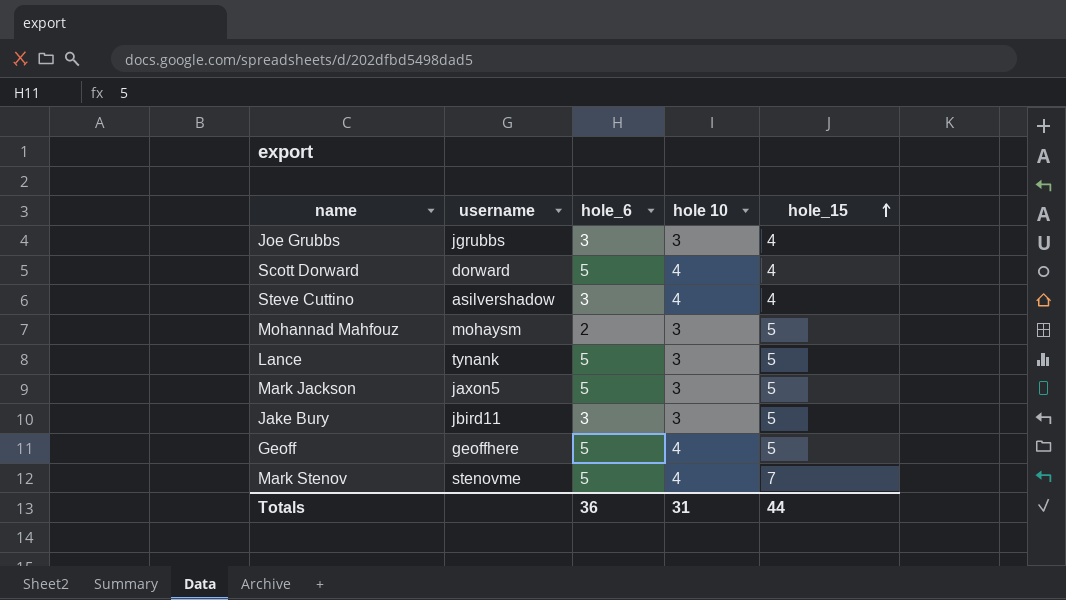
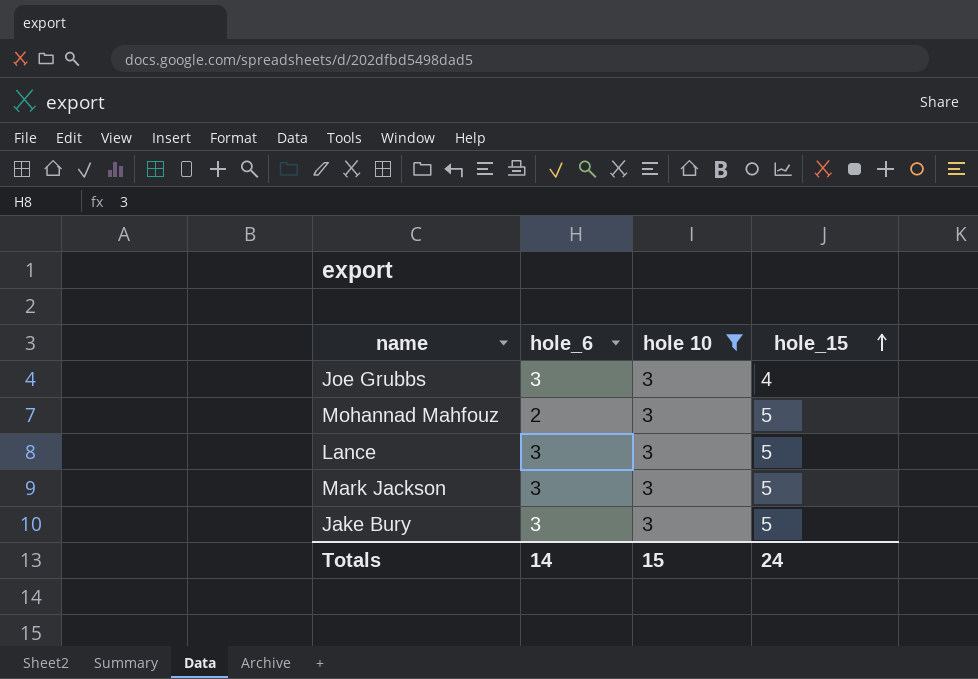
filter: none -> hole 10 = 3
column username | position: 2 -> none
Lance | hole_6: 5 -> 3
Mark Jackson | hole_6: 5 -> 3
Totals | hole_6: 36 -> 14
Totals | hole 10: 31 -> 15
Totals | hole_15: 44 -> 24

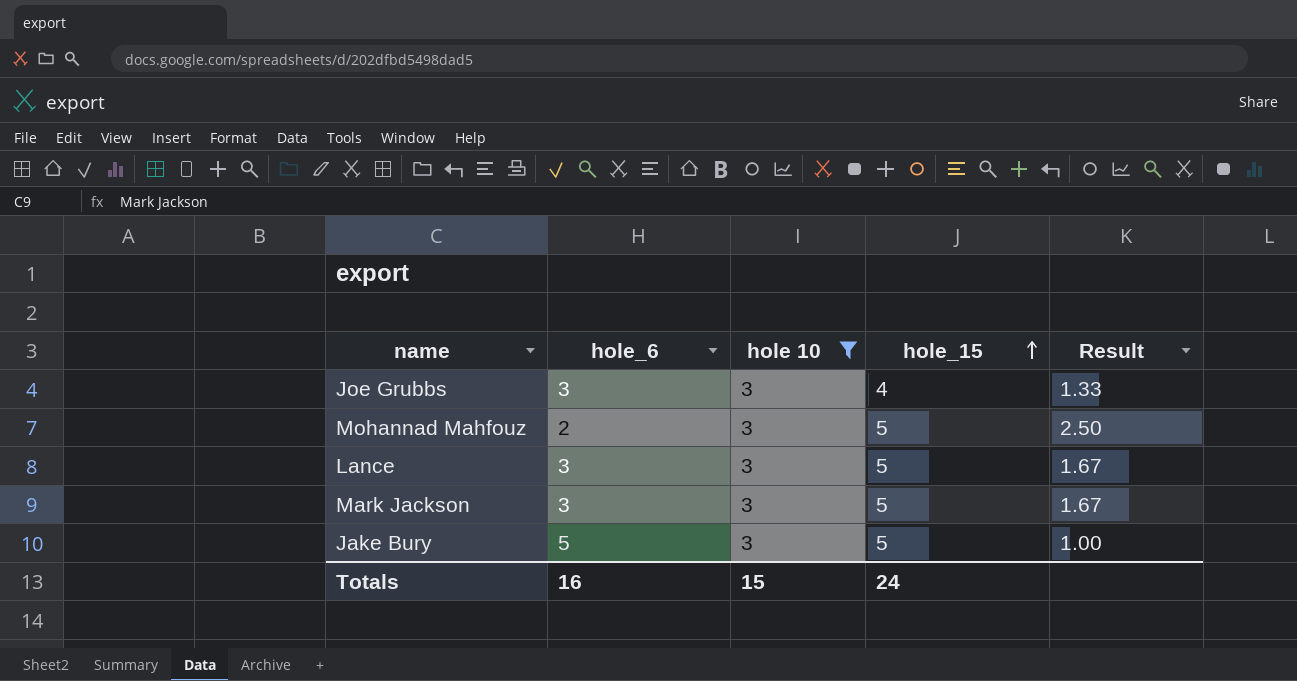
column Result | formula: none -> [hole_15] / [hole_6]
Jake Bury | hole_6: 3 -> 5
Totals | hole_6: 14 -> 16

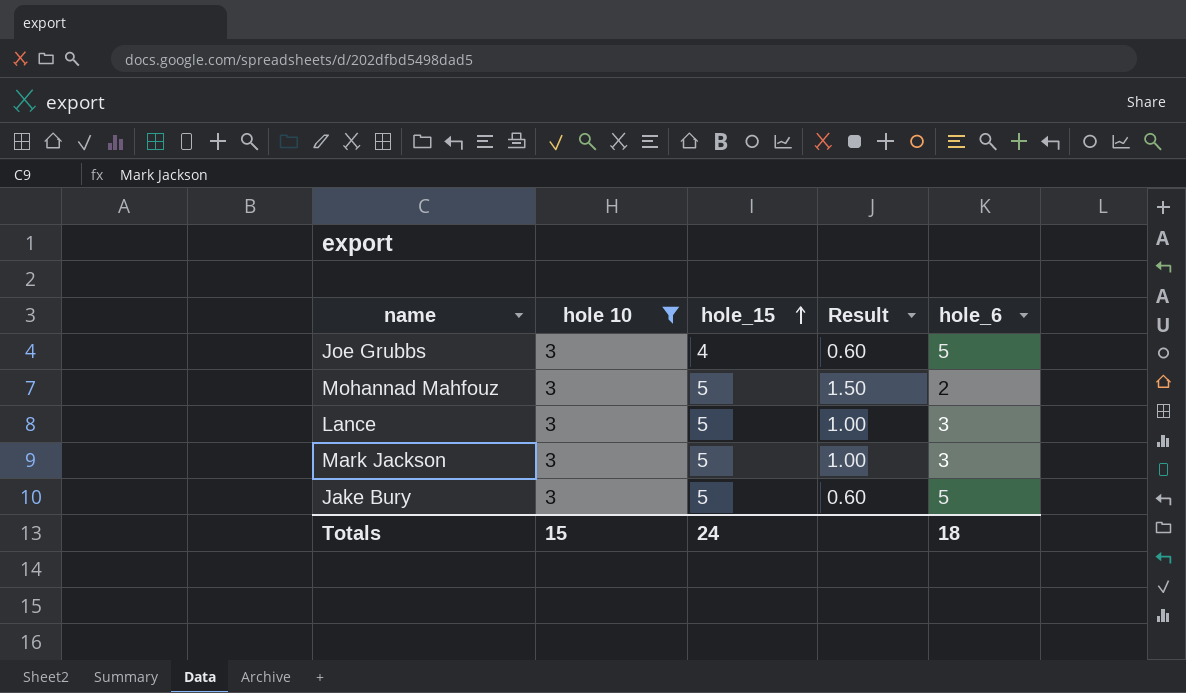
column Result | formula: [hole_15] / [hole_6] -> [hole 10] / [hole_6]
column hole_6 | position: 2 -> 5
Joe Grubbs | hole_6: 3 -> 5
Totals | hole_6: 16 -> 18

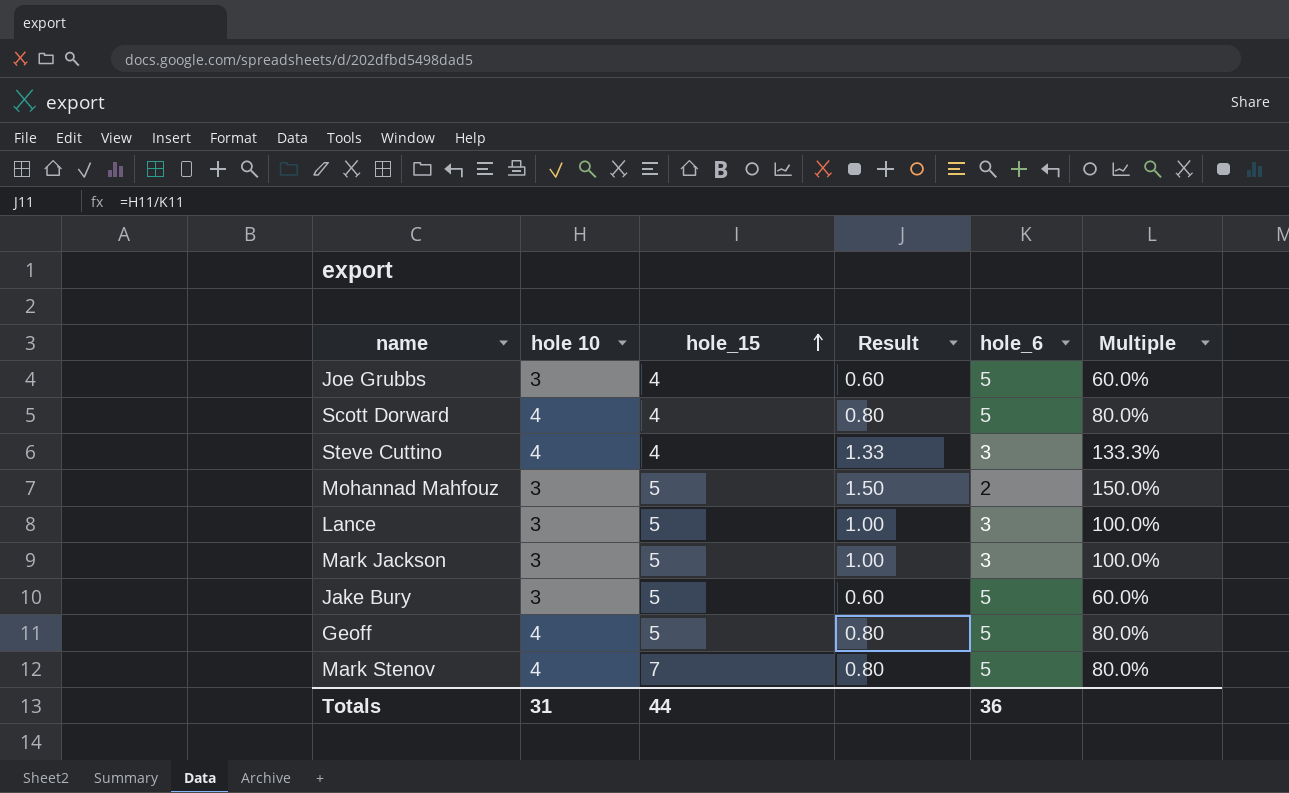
filter: hole 10 = 3 -> none
column Multiple | formula: none -> [hole 10] / [hole_6]
Totals | hole 10: 15 -> 31
Totals | hole_15: 24 -> 44
Totals | hole_6: 18 -> 36

